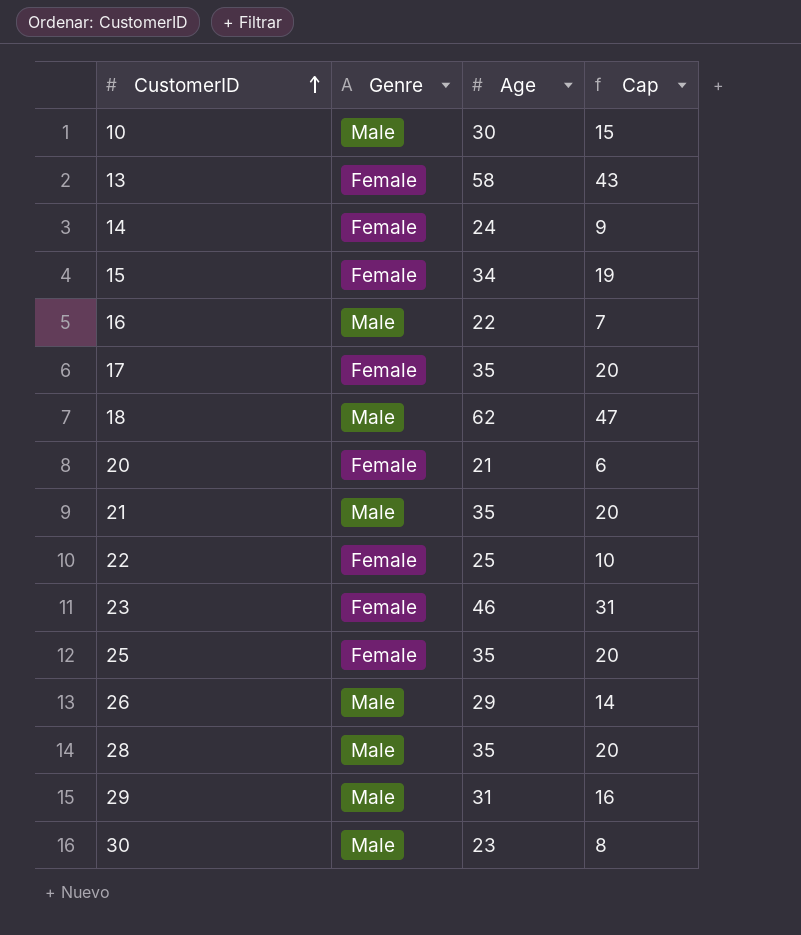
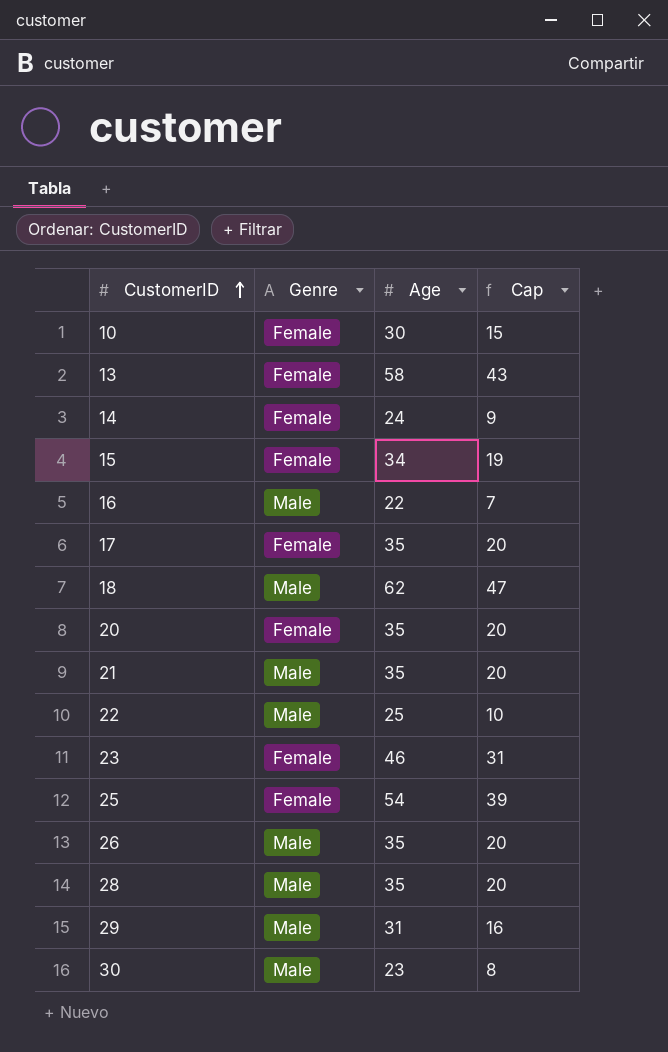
10 | Genre: Male -> Female
20 | Age: 21 -> 35
20 | Cap: 6 -> 20
22 | Genre: Female -> Male
25 | Age: 35 -> 54
25 | Cap: 20 -> 39
26 | Age: 29 -> 35
26 | Cap: 14 -> 20

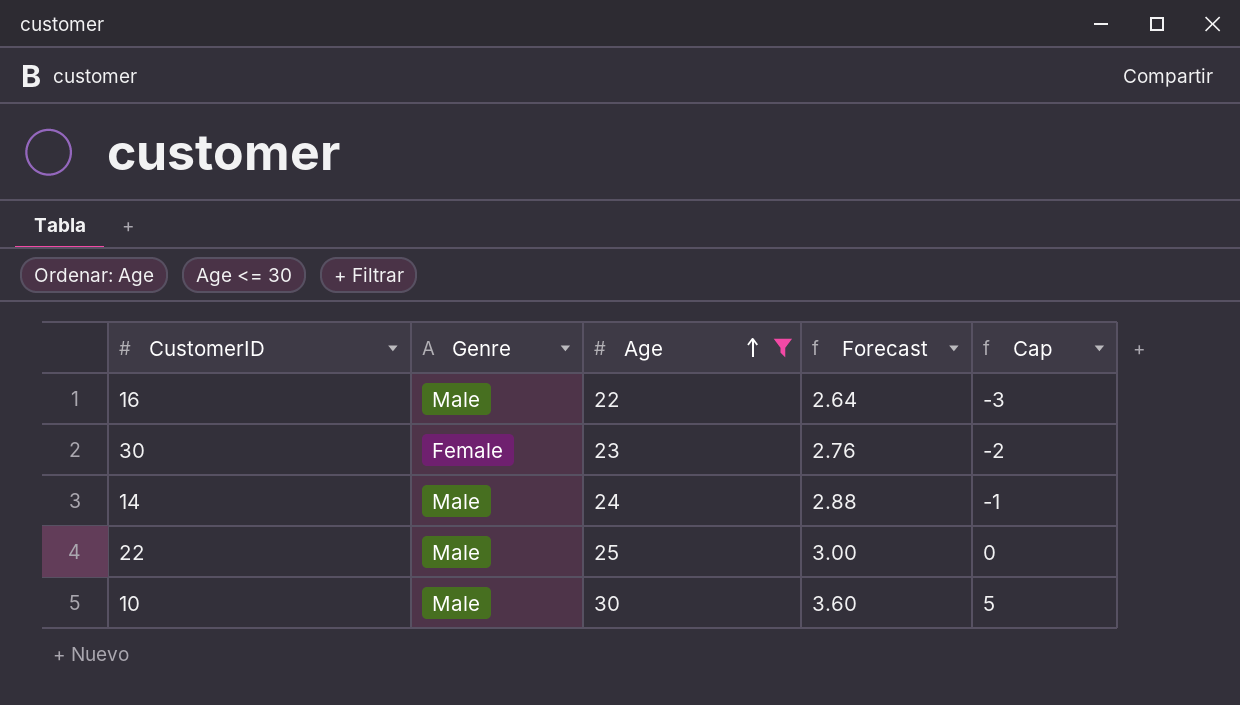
filter: none -> Age <= 30
row order: CustomerID ascending -> Age ascending
column Forecast | formula: none -> [Age] * 0.12
column Cap | formula: [Age] - 15 -> [Age] - 25
30 | Genre: Male -> Female
14 | Genre: Female -> Male
10 | Genre: Female -> Male

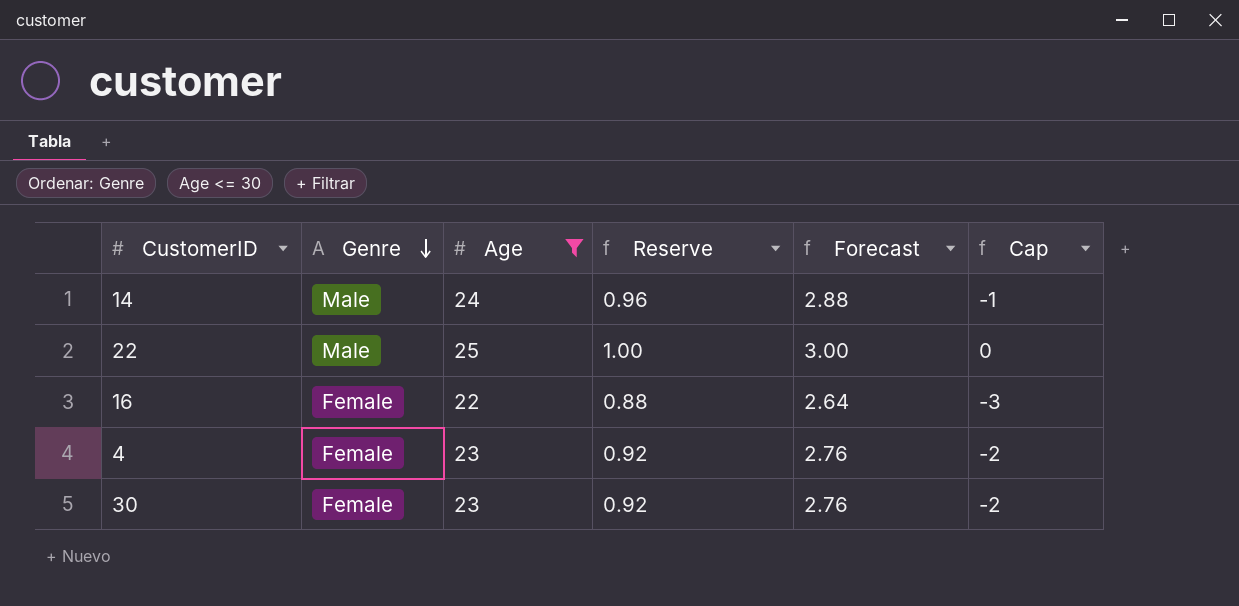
row order: Age ascending -> Genre descending
column Reserve | formula: none -> [Age] * 0.04
row 10: Male | 30 | 3.60 | 5 -> none
16 | Genre: Male -> Female
row 4: none -> Female | 23 | 0.92 | 2.76 | -2

